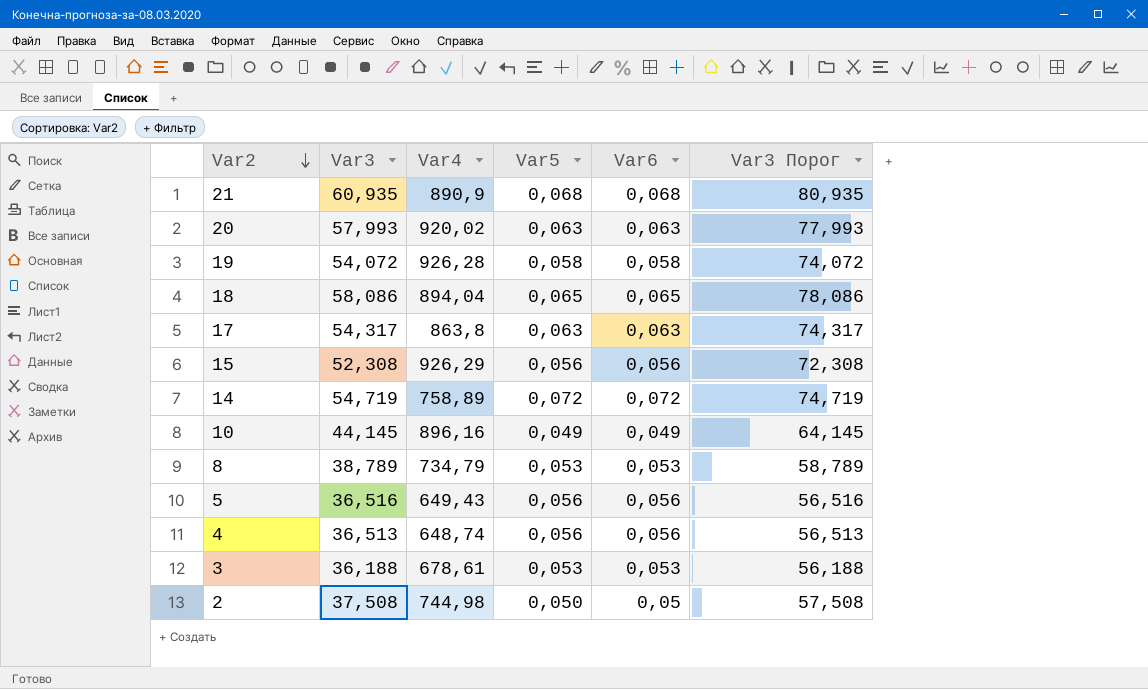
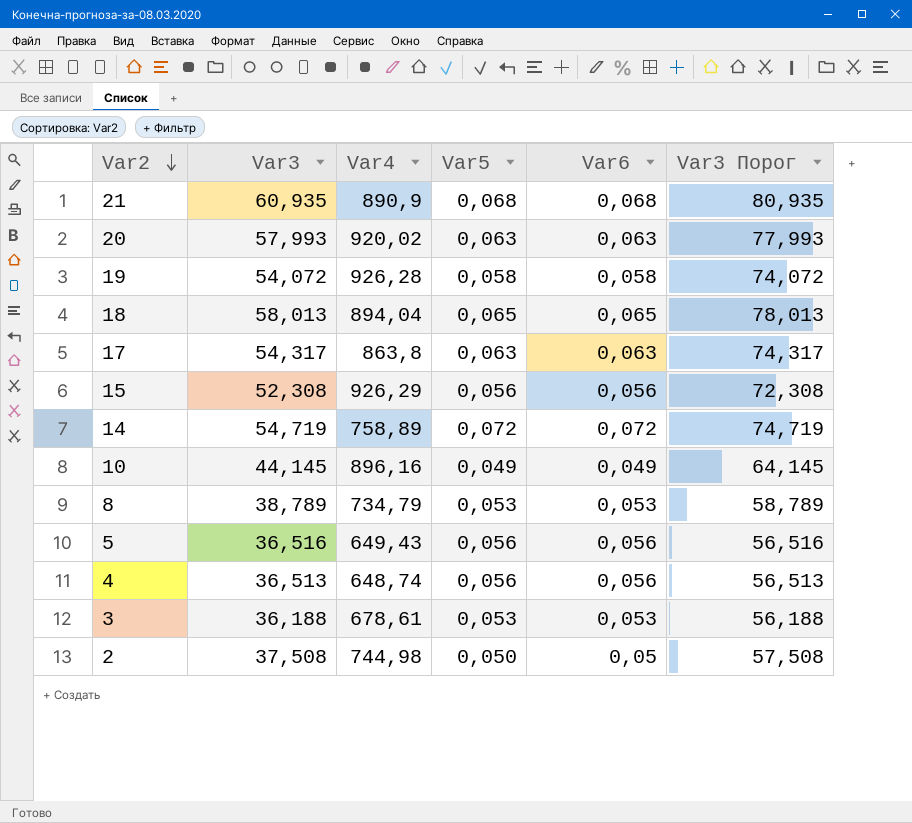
18 | Var3: 58,086 -> 58,013
18 | Var3 Порог: 78,086 -> 78,013

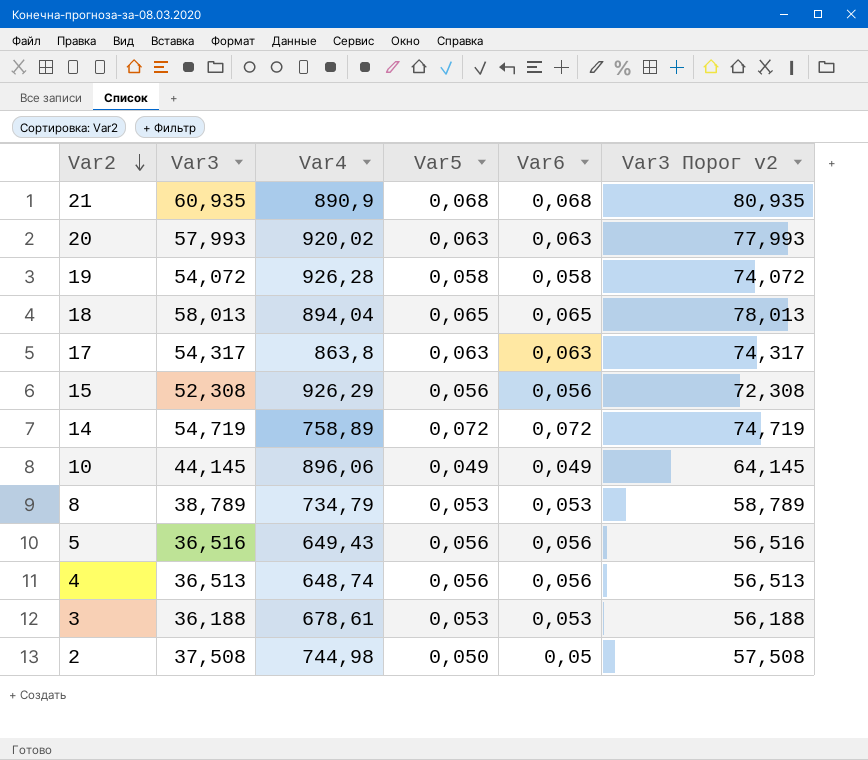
column name: Var3 Порог -> Var3 Порог v2
10 | Var4: 896,16 -> 896,06

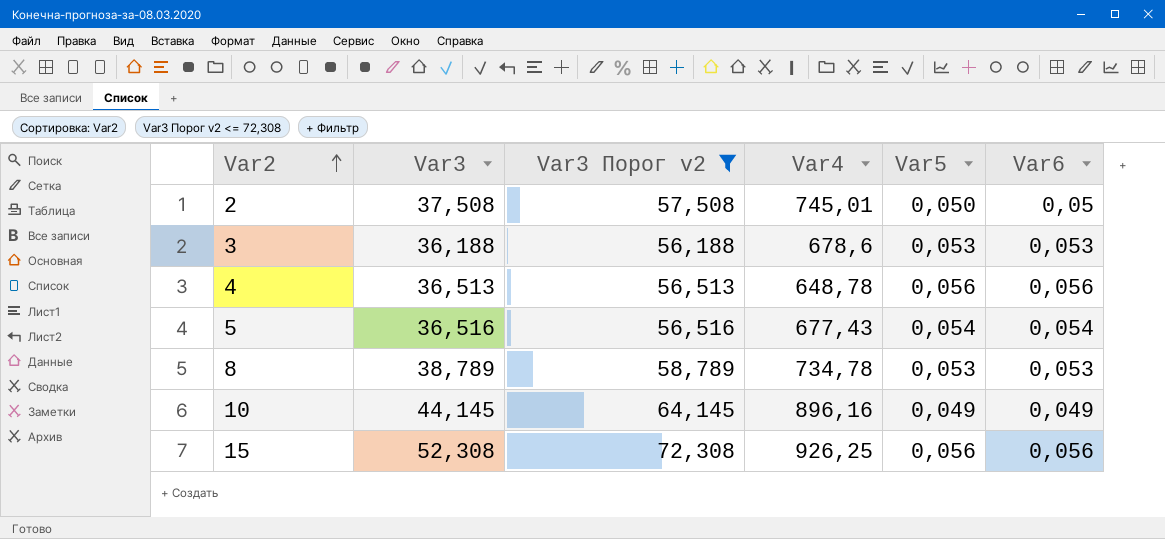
filter: none -> Var3 Порог v2 <= 72,308
row order: Var2 descending -> Var2 ascending
column Var3 Порог v2 | position: 6 -> 3
2 | Var4: 744,98 -> 745,01
3 | Var4: 678,61 -> 678,6
4 | Var4: 648,74 -> 648,78
5 | Var4: 649,43 -> 677,43
5 | Var5: 0,056 -> 0,054
5 | Var6: 0,056 -> 0,054
8 | Var4: 734,79 -> 734,78
10 | Var4: 896,06 -> 896,16
15 | Var4: 926,29 -> 926,25

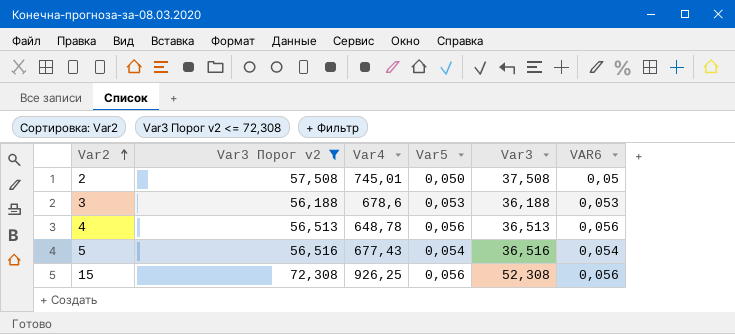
column Var3 | position: 2 -> 5
column name: Var6 -> VAR6
row 8: 38,789 | 58,789 | 734,78 | 0,053 | 0,053 -> none
row 10: 44,145 | 64,145 | 896,16 | 0,049 | 0,049 -> none

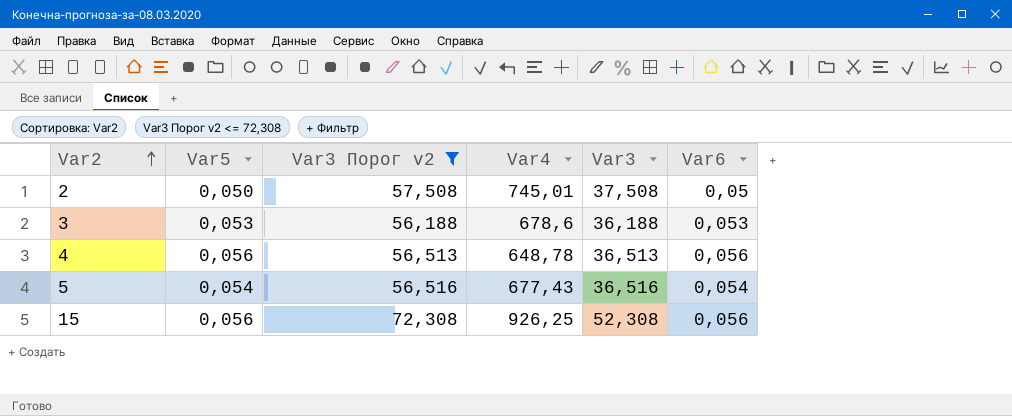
column Var5 | position: 4 -> 2
column name: VAR6 -> Var6

